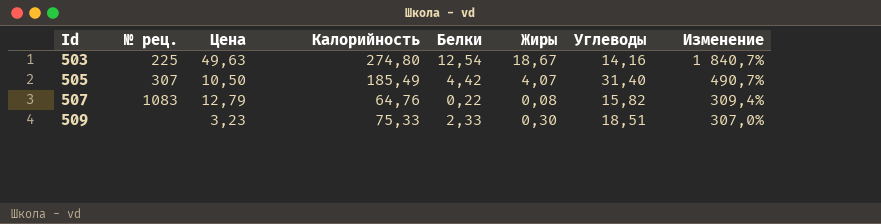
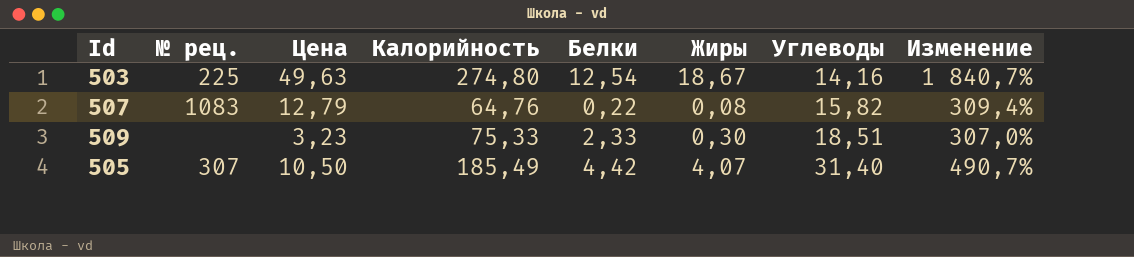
row order: Id ascending -> Углеводы ascending

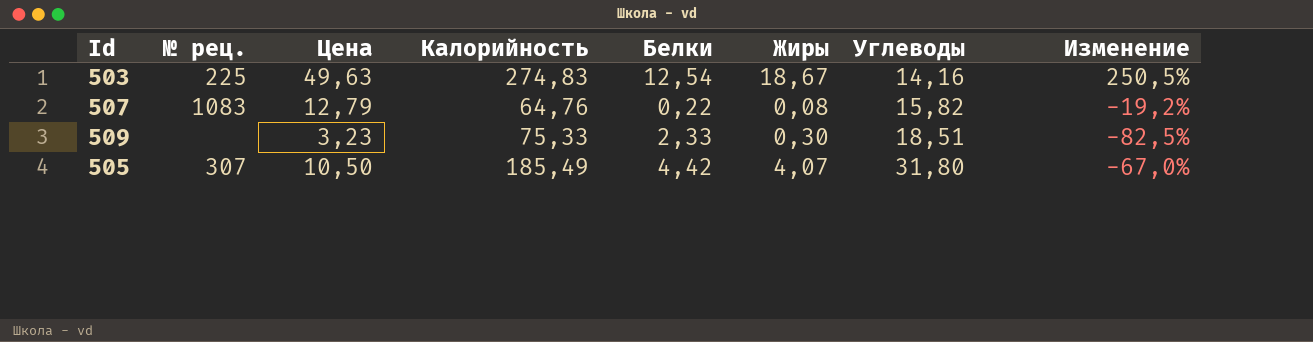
column Изменение | formula: ([Калорийность] - [Углеводы]) / [Углеводы] -> ([Цена] - [Углеводы]) / [Углеводы]
503 | Калорийность: 274,80 -> 274,83
505 | Углеводы: 31,40 -> 31,80

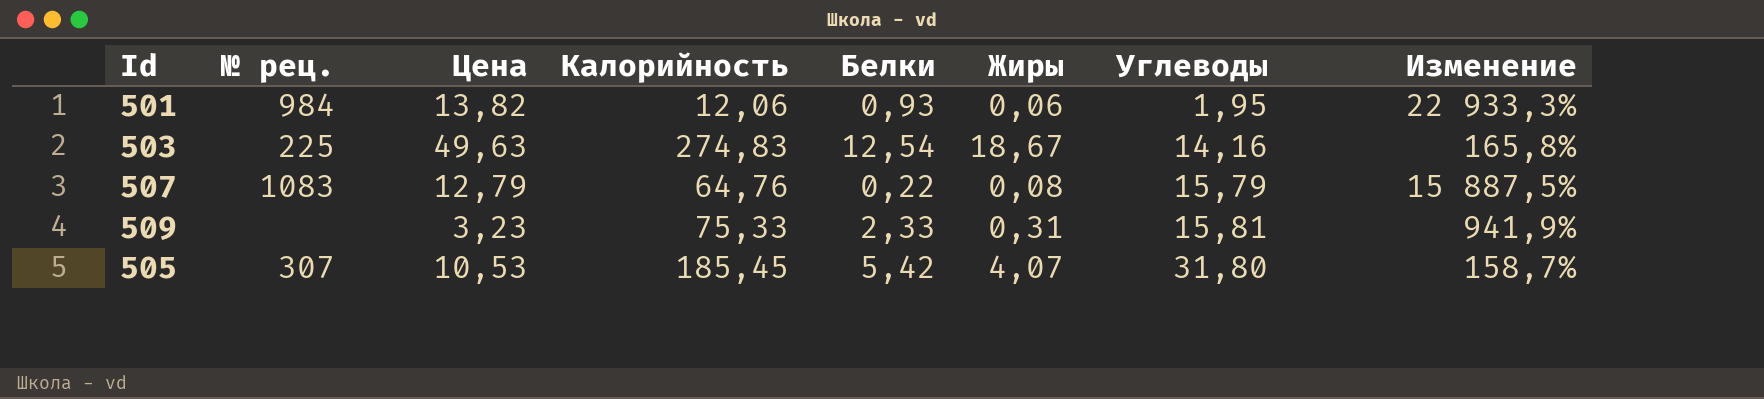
column Изменение | formula: ([Цена] - [Углеводы]) / [Углеводы] -> ([Цена] - [Жиры]) / [Жиры]
row 501: none -> 984 | 13,82 | 12,06 | 0,93 | 0,06 | 1,95 | 22 933,3%
507 | Углеводы: 15,82 -> 15,79
509 | Жиры: 0,30 -> 0,31
509 | Углеводы: 18,51 -> 15,81
505 | Цена: 10,50 -> 10,53
505 | Калорийность: 185,49 -> 185,45
505 | Белки: 4,42 -> 5,42

